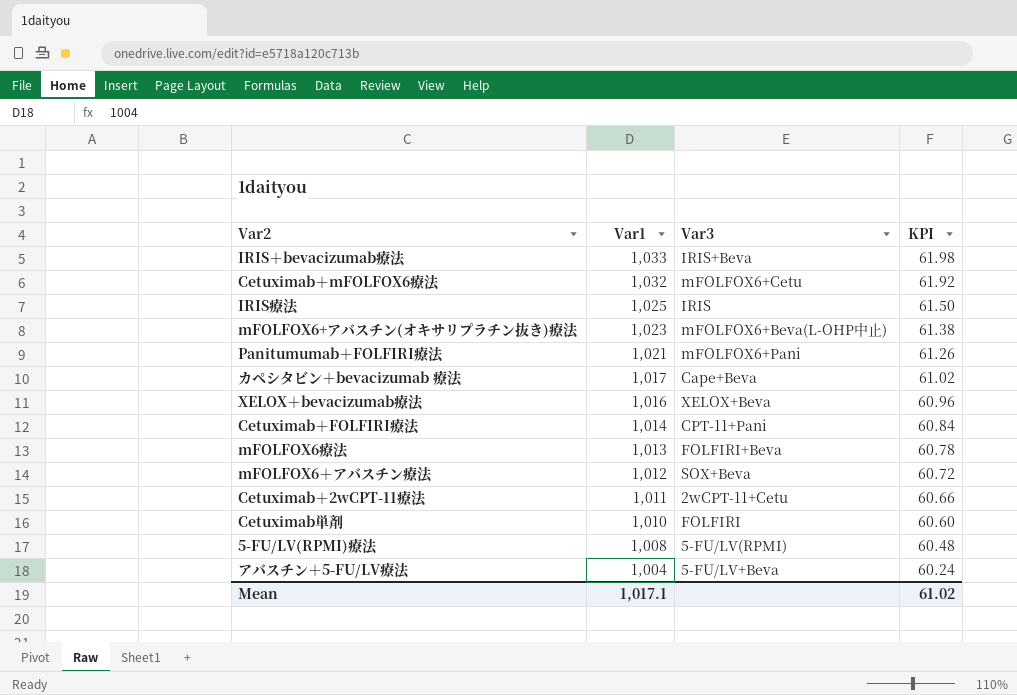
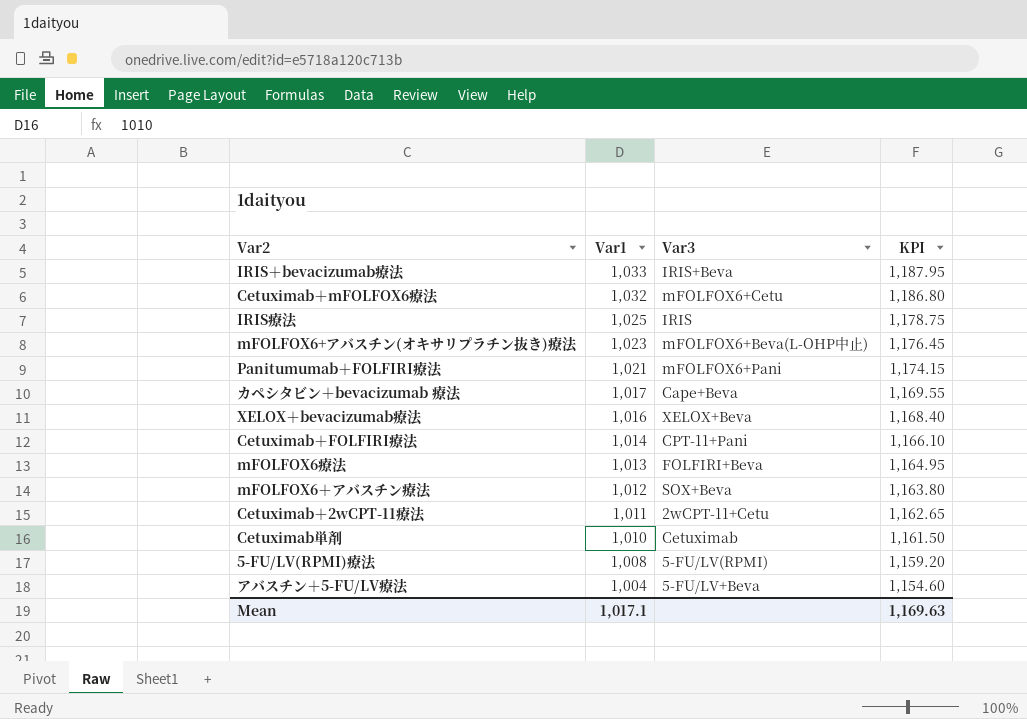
column KPI | formula: [Var1] * 0.06 -> [Var1] * 1.15
Cetuximab単剤 | Var3: FOLFIRI -> Cetuximab
Mean | KPI: 61.02 -> 1,169.63

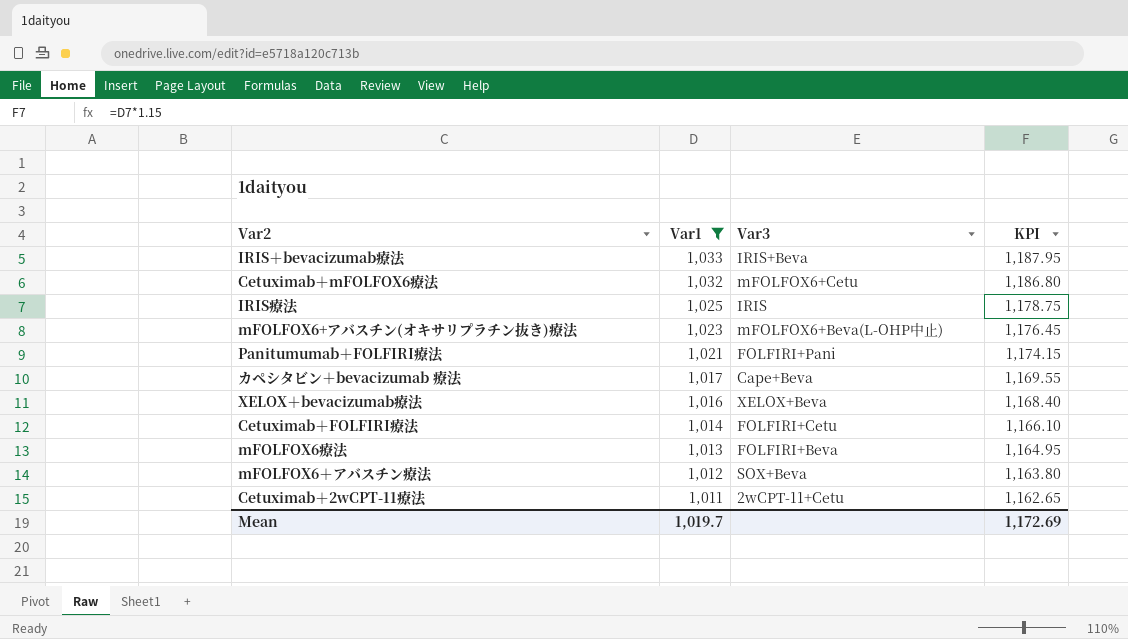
filter: none -> Var1 >= 1,011
Panitumumab＋FOLFIRI療法 | Var3: mFOLFOX6+Pani -> FOLFIRI+Pani
Cetuximab＋FOLFIRI療法 | Var3: CPT-11+Pani -> FOLFIRI+Cetu
Mean | Var1: 1,017.1 -> 1,019.7
Mean | KPI: 1,169.63 -> 1,172.69

